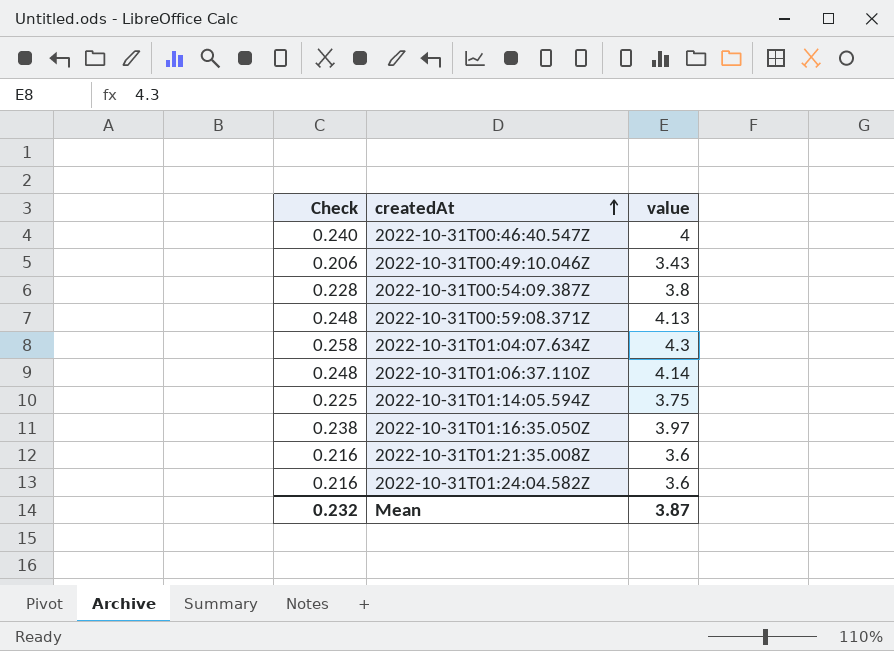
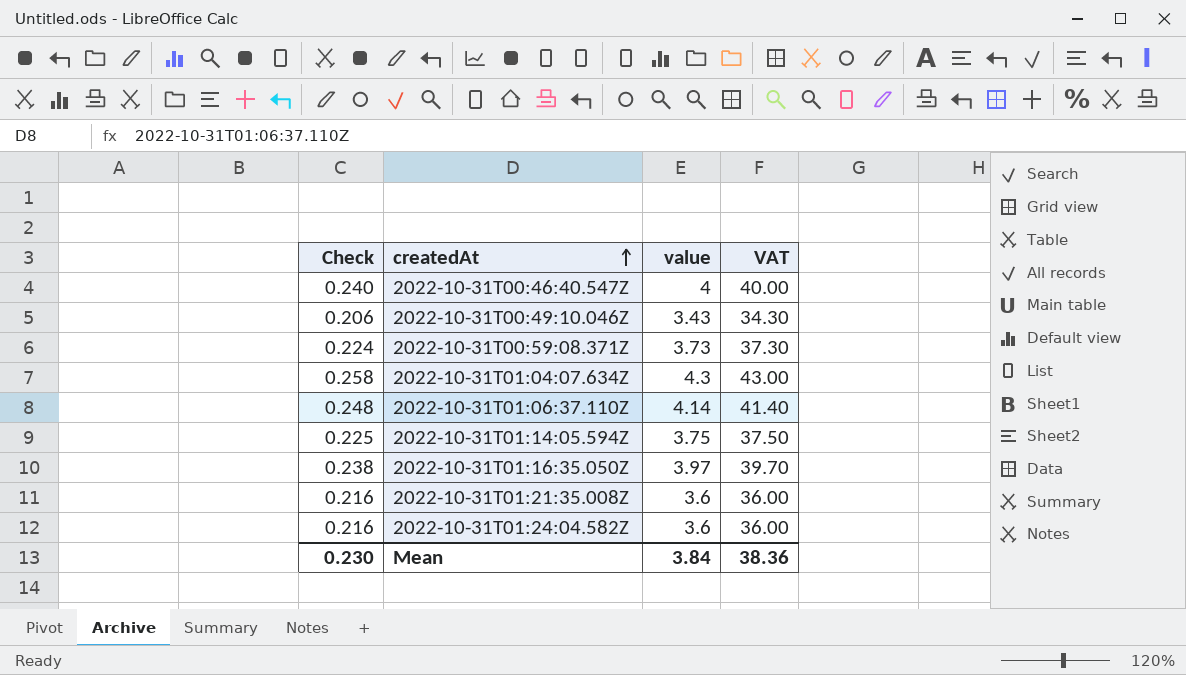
column VAT | formula: none -> [value] * 10
row 2022-10-31T00:54:09.387Z: 0.228 | 3.8 -> none
2022-10-31T00:59:08.371Z | Check: 0.248 -> 0.224
2022-10-31T00:59:08.371Z | value: 4.13 -> 3.73
Mean | Check: 0.232 -> 0.230
Mean | value: 3.87 -> 3.84

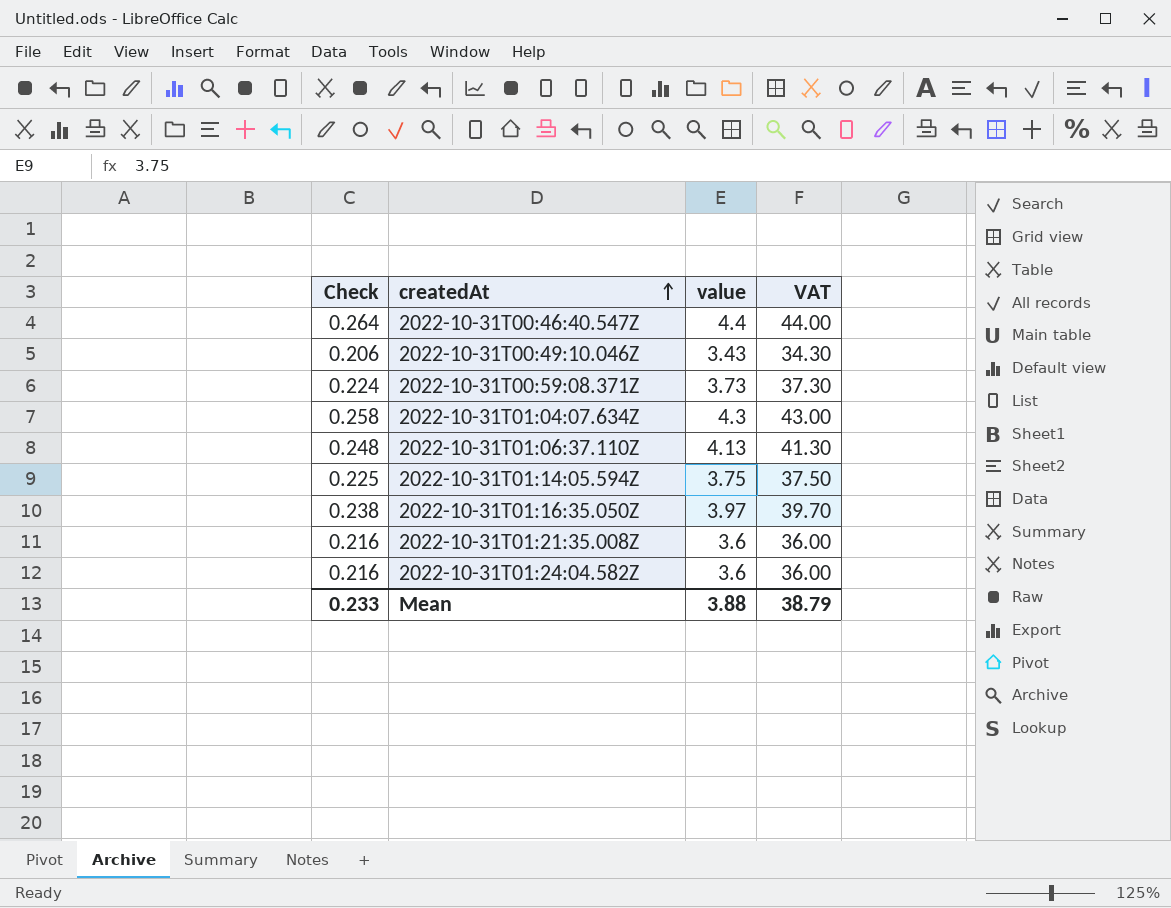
2022-10-31T00:46:40.547Z | Check: 0.240 -> 0.264
2022-10-31T00:46:40.547Z | value: 4 -> 4.4
2022-10-31T00:46:40.547Z | VAT: 40.00 -> 44.00
2022-10-31T01:06:37.110Z | value: 4.14 -> 4.13
2022-10-31T01:06:37.110Z | VAT: 41.40 -> 41.30
Mean | Check: 0.230 -> 0.233
Mean | value: 3.84 -> 3.88
Mean | VAT: 38.36 -> 38.79

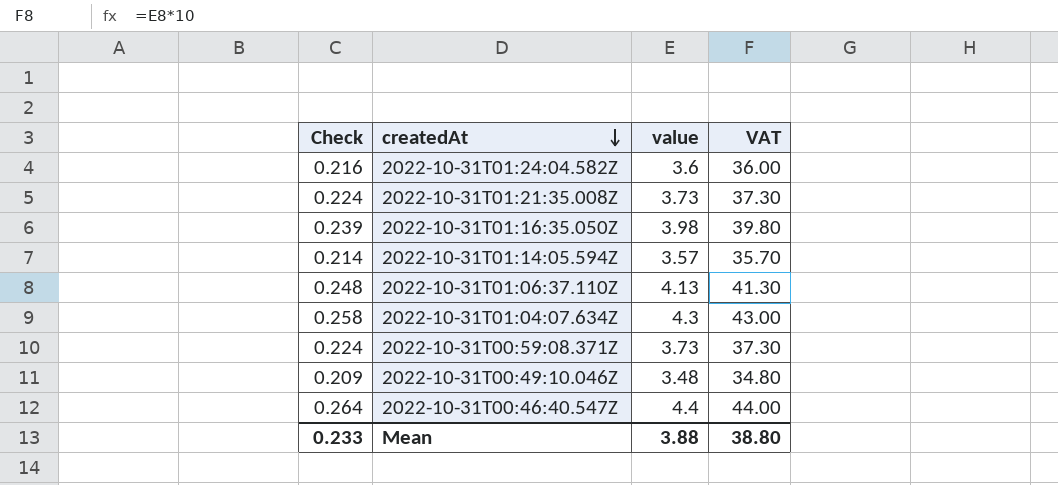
row order: createdAt ascending -> createdAt descending
2022-10-31T01:21:35.008Z | Check: 0.216 -> 0.224
2022-10-31T01:21:35.008Z | value: 3.6 -> 3.73
2022-10-31T01:21:35.008Z | VAT: 36.00 -> 37.30
2022-10-31T01:16:35.050Z | Check: 0.238 -> 0.239
2022-10-31T01:16:35.050Z | value: 3.97 -> 3.98
2022-10-31T01:16:35.050Z | VAT: 39.70 -> 39.80
2022-10-31T01:14:05.594Z | Check: 0.225 -> 0.214
2022-10-31T01:14:05.594Z | value: 3.75 -> 3.57
2022-10-31T01:14:05.594Z | VAT: 37.50 -> 35.70
2022-10-31T00:49:10.046Z | Check: 0.206 -> 0.209
2022-10-31T00:49:10.046Z | value: 3.43 -> 3.48
2022-10-31T00:49:10.046Z | VAT: 34.30 -> 34.80
Mean | VAT: 38.79 -> 38.80

